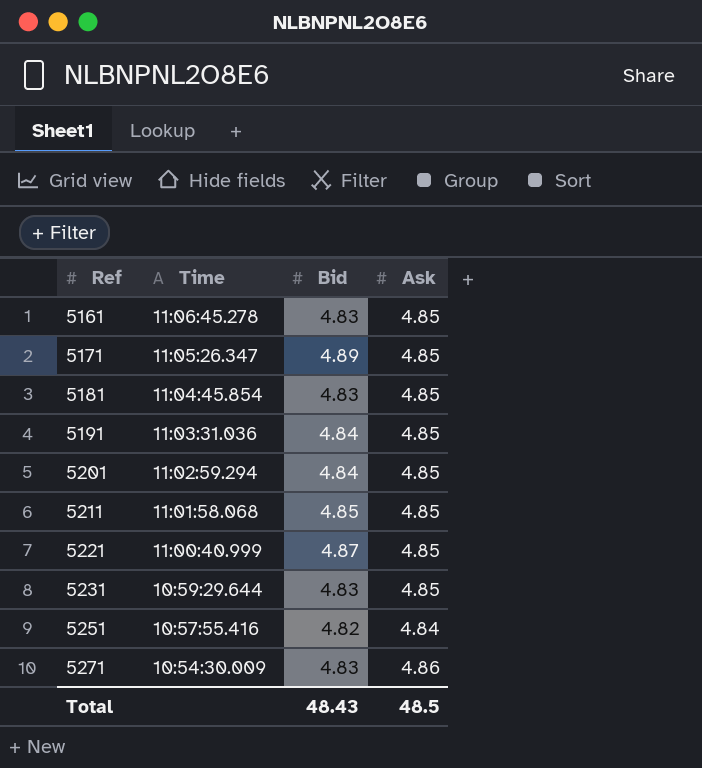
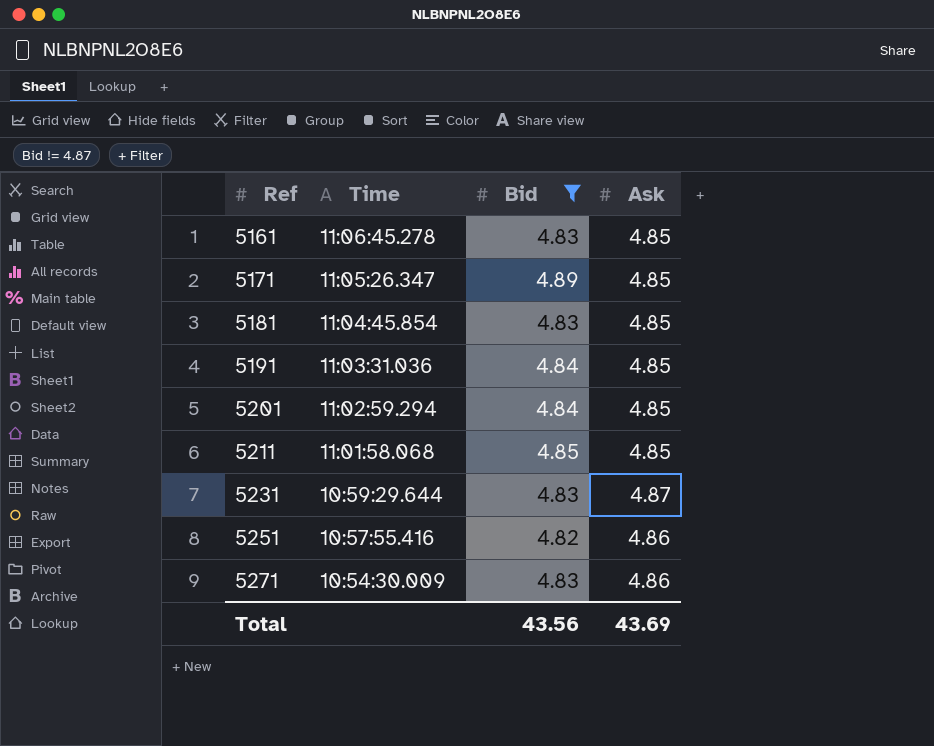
filter: none -> Bid != 4.87
5231 | Ask: 4.85 -> 4.87
5251 | Ask: 4.84 -> 4.86
Total | Bid: 48.43 -> 43.56
Total | Ask: 48.5 -> 43.69

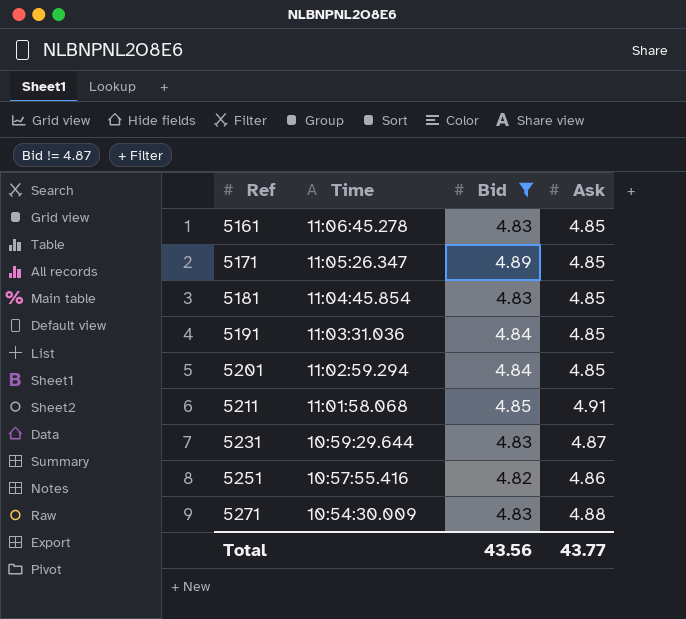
5211 | Ask: 4.85 -> 4.91
5271 | Ask: 4.86 -> 4.88
Total | Ask: 43.69 -> 43.77

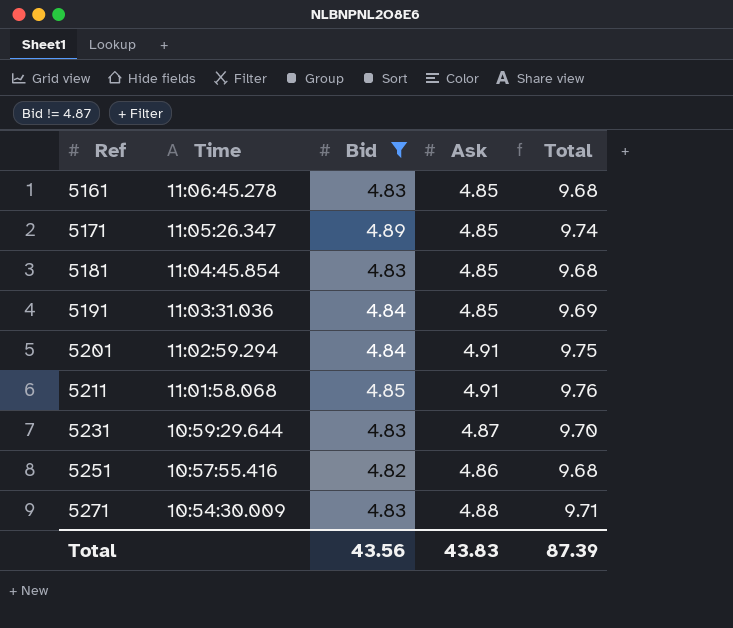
column Total | formula: none -> [Bid] + [Ask]
5201 | Ask: 4.85 -> 4.91
Total | Ask: 43.77 -> 43.83

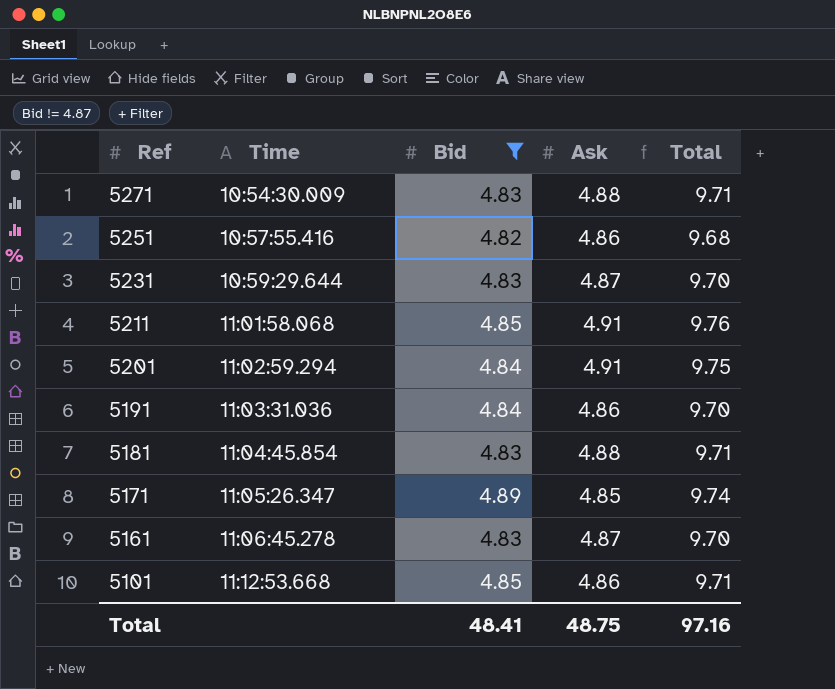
row order: Ref ascending -> Ref descending
5191 | Ask: 4.85 -> 4.86
5191 | Total: 9.69 -> 9.70
5181 | Ask: 4.85 -> 4.88
5181 | Total: 9.68 -> 9.71
5161 | Ask: 4.85 -> 4.87
5161 | Total: 9.68 -> 9.70
row 5101: none -> 11:12:53.668 | 4.85 | 4.86 | 9.71
Total | Bid: 43.56 -> 48.41
Total | Ask: 43.83 -> 48.75
Total | Total: 87.39 -> 97.16

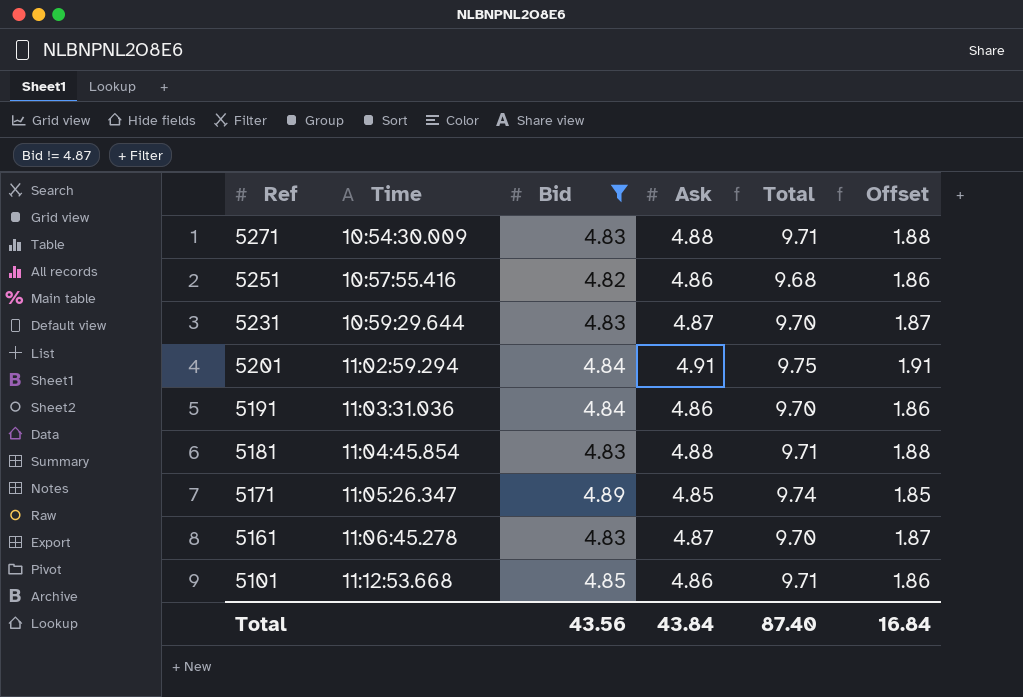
column Offset | formula: none -> [Ask] - 3
row 5211: 11:01:58.068 | 4.85 | 4.91 | 9.76 -> none
Total | Bid: 48.41 -> 43.56
Total | Ask: 48.75 -> 43.84
Total | Total: 97.16 -> 87.40

